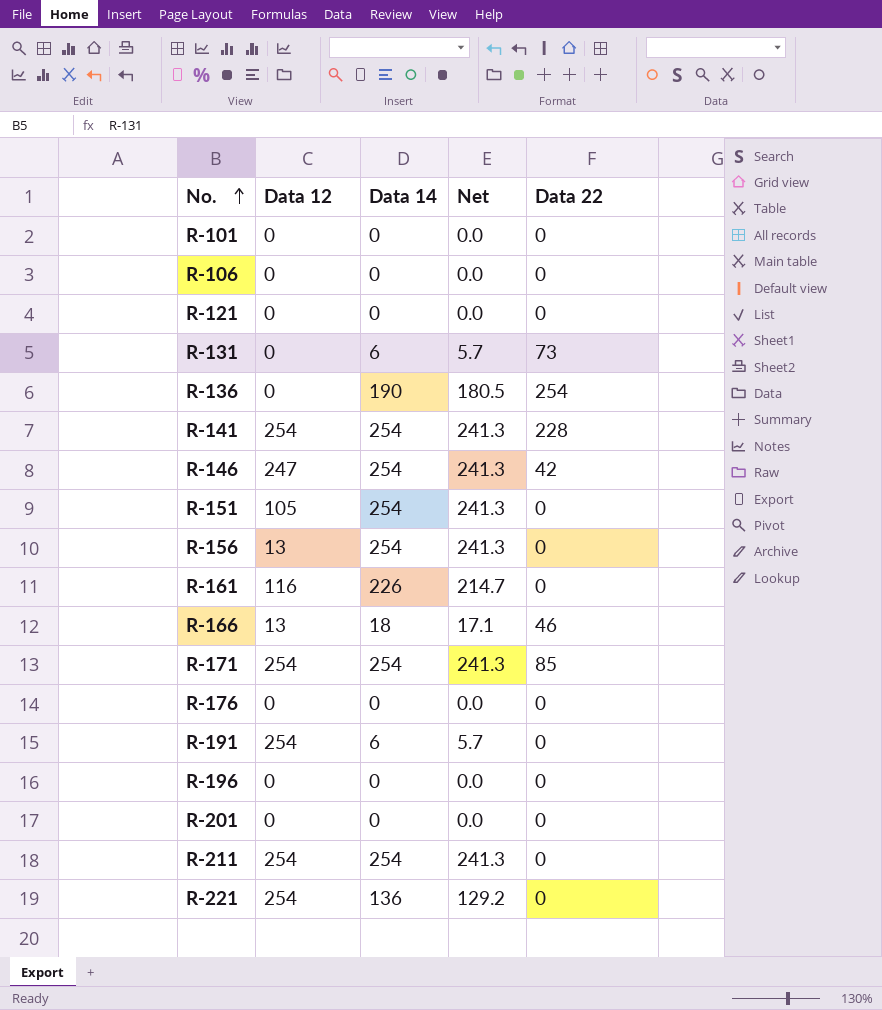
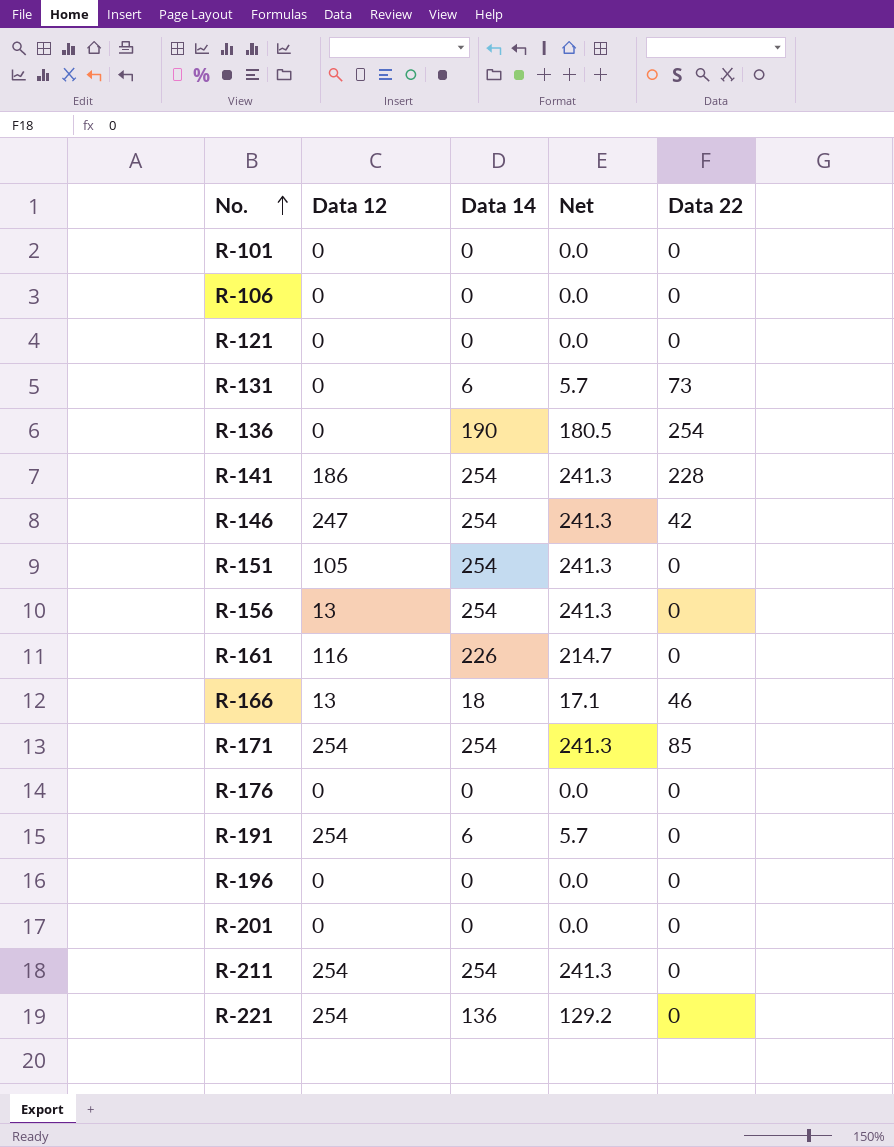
R-141 | Data 12: 254 -> 186

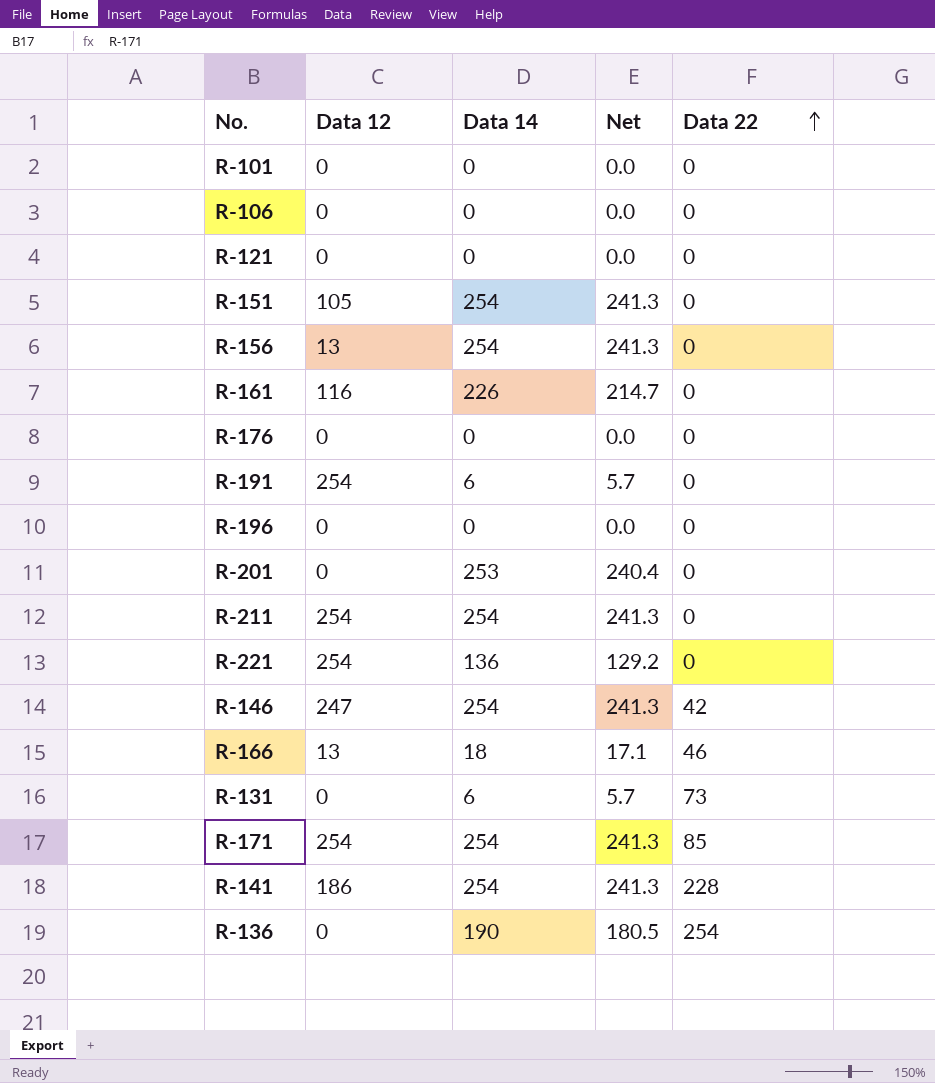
row order: No. ascending -> Data 22 ascending
R-201 | Data 14: 0 -> 253
R-201 | Net: 0.0 -> 240.4

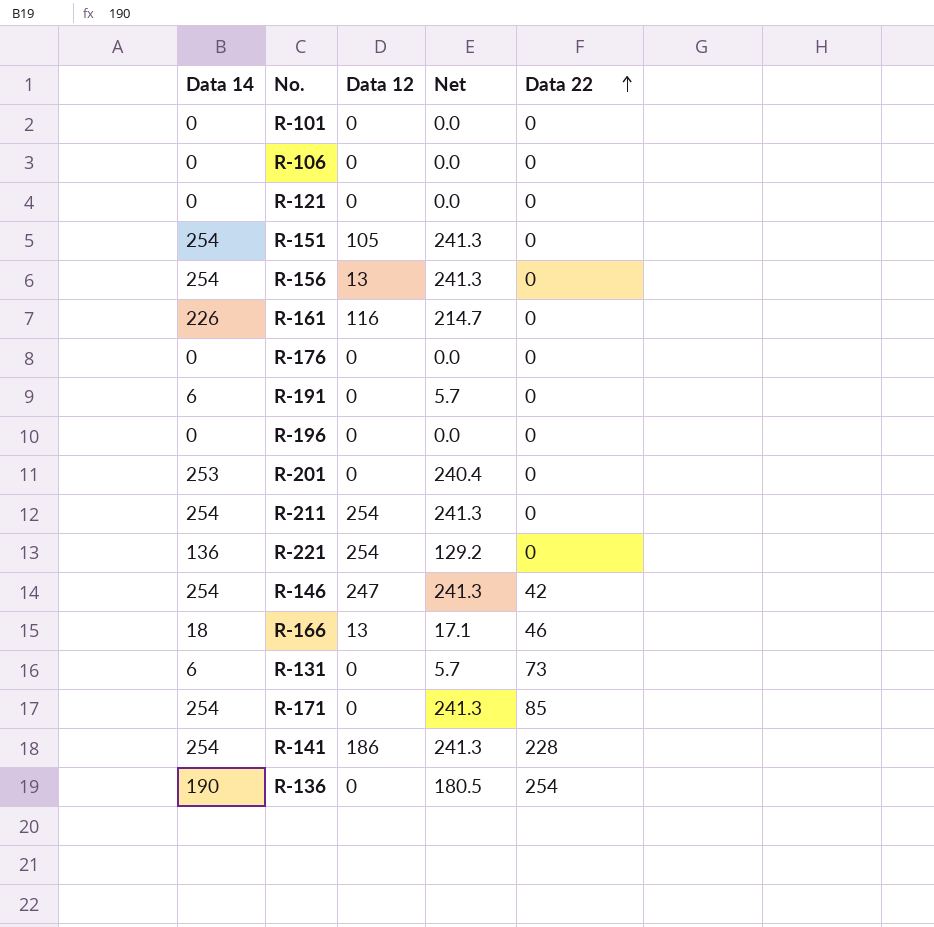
column Data 14 | position: 3 -> 1
R-191 | Data 12: 254 -> 0
R-171 | Data 12: 254 -> 0

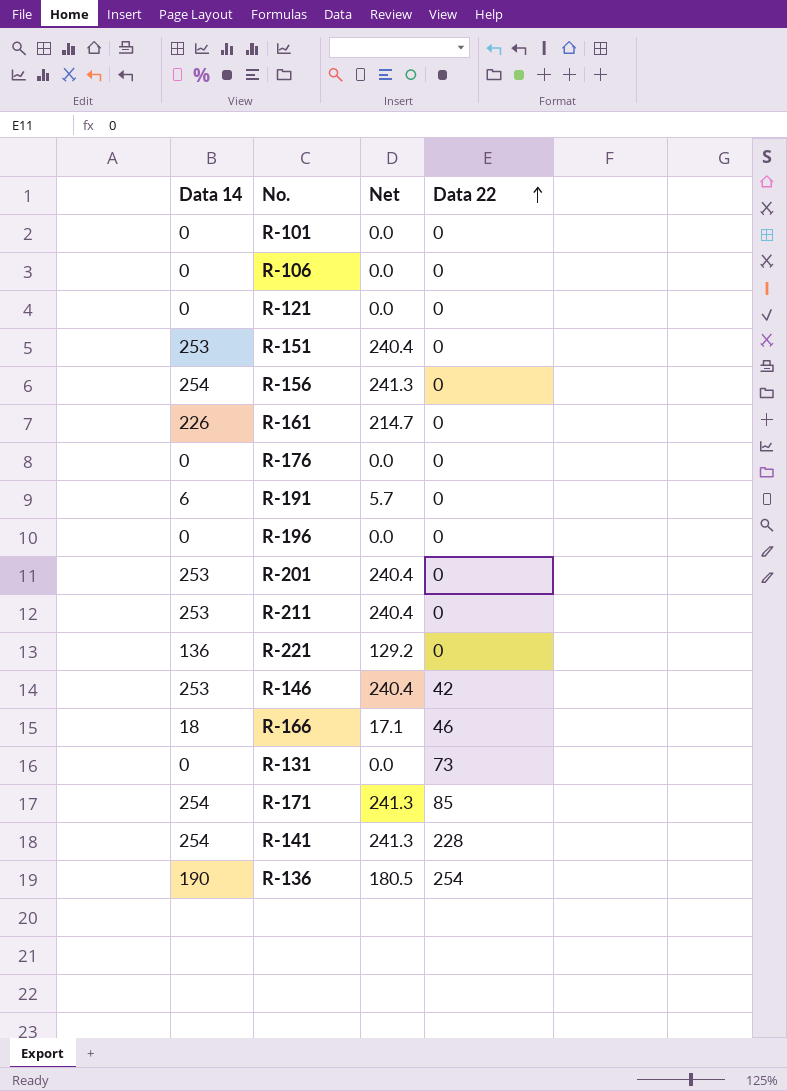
column Data 12 | position: 3 -> none
R-151 | Data 14: 254 -> 253
R-151 | Net: 241.3 -> 240.4
R-211 | Data 14: 254 -> 253
R-211 | Net: 241.3 -> 240.4
R-146 | Data 14: 254 -> 253
R-146 | Net: 241.3 -> 240.4
R-131 | Data 14: 6 -> 0
R-131 | Net: 5.7 -> 0.0

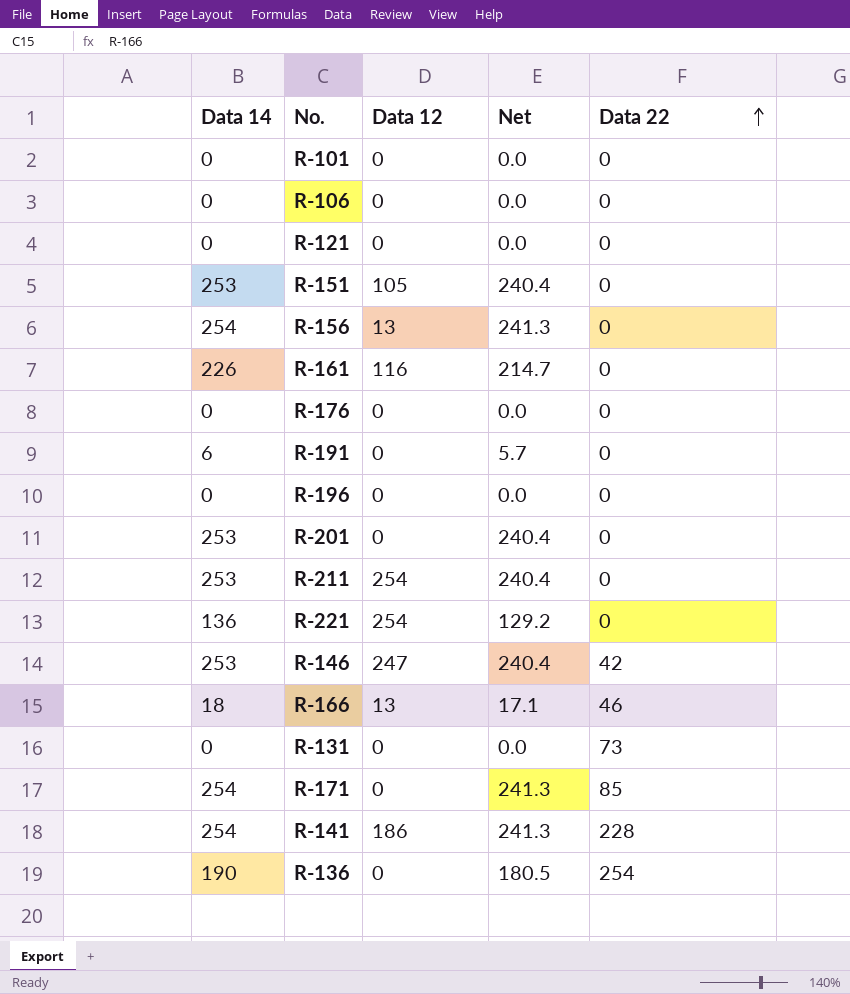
column Data 12 | position: none -> 3

